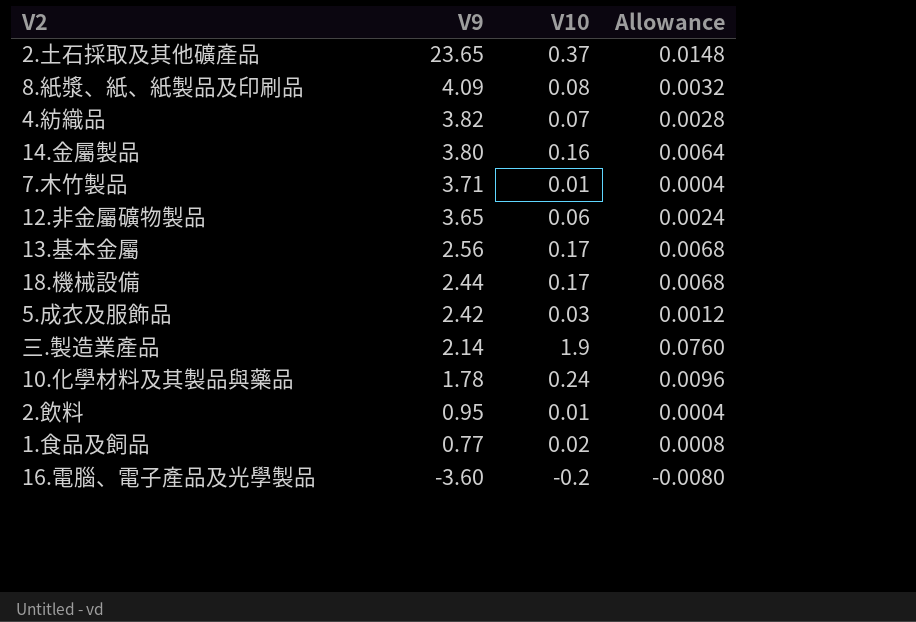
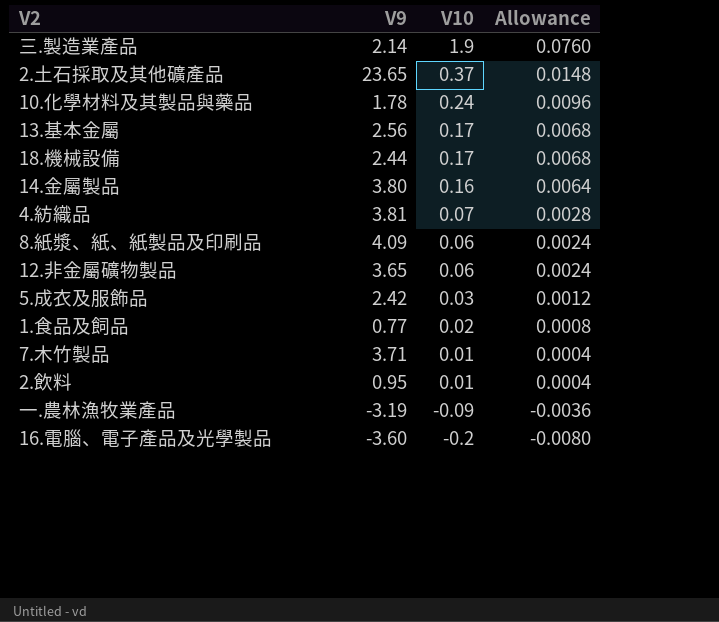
row order: V9 descending -> V10 descending
4.紡織品 | V9: 3.82 -> 3.81
8.紙漿、紙、紙製品及印刷品 | V10: 0.08 -> 0.06
8.紙漿、紙、紙製品及印刷品 | Allowance: 0.0032 -> 0.0024
row 一.農林漁牧業產品: none -> -3.19 | -0.09 | -0.0036

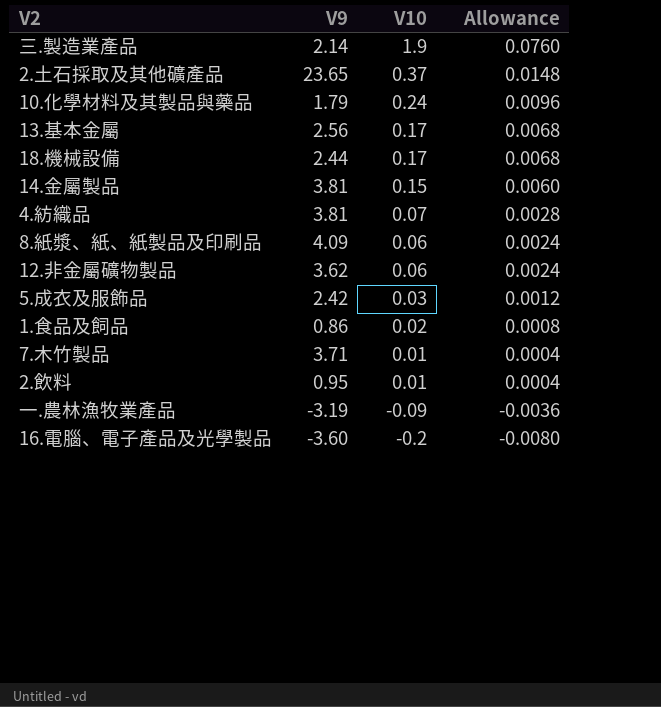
10.化學材料及其製品與藥品 | V9: 1.78 -> 1.79
14.金屬製品 | V9: 3.80 -> 3.81
14.金屬製品 | V10: 0.16 -> 0.15
14.金屬製品 | Allowance: 0.0064 -> 0.0060
12.非金屬礦物製品 | V9: 3.65 -> 3.62
1.食品及飼品 | V9: 0.77 -> 0.86

